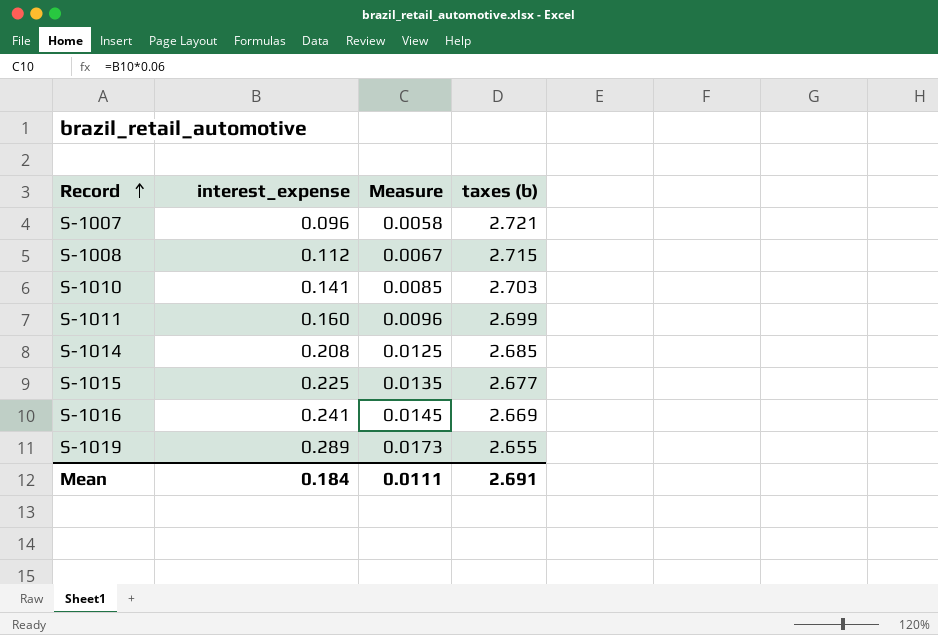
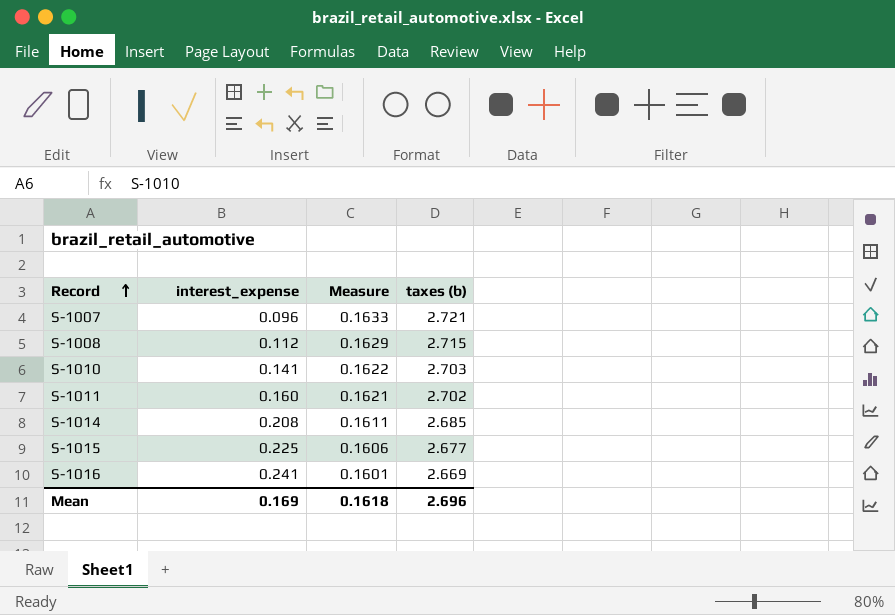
column Measure | formula: [interest_expense] * 0.06 -> [taxes (b)] * 0.06
row S-1019: 0.289 | 0.0173 | 2.655 -> none
S-1011 | taxes (b): 2.699 -> 2.702
Mean | interest_expense: 0.184 -> 0.169
Mean | Measure: 0.0111 -> 0.1618
Mean | taxes (b): 2.691 -> 2.696

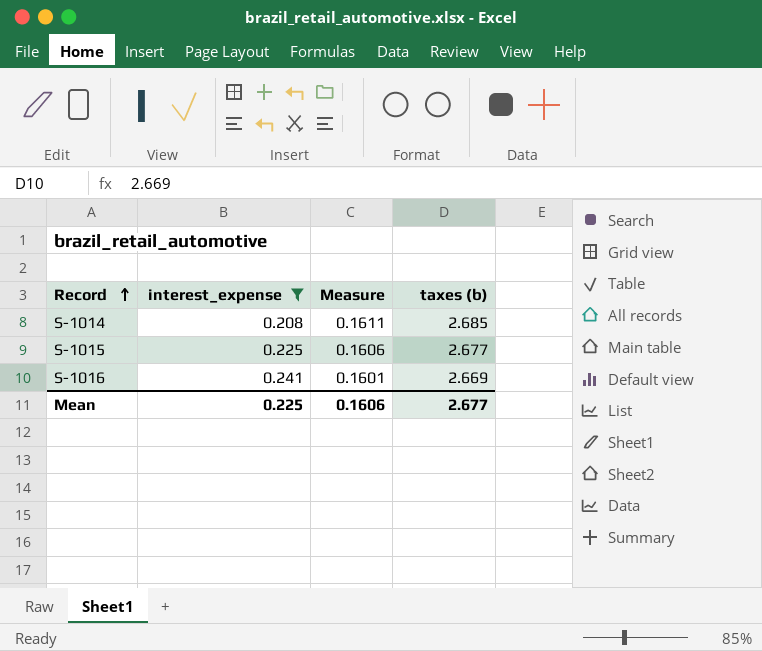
filter: none -> interest_expense >= 0.208
Mean | interest_expense: 0.169 -> 0.225
Mean | Measure: 0.1618 -> 0.1606
Mean | taxes (b): 2.696 -> 2.677

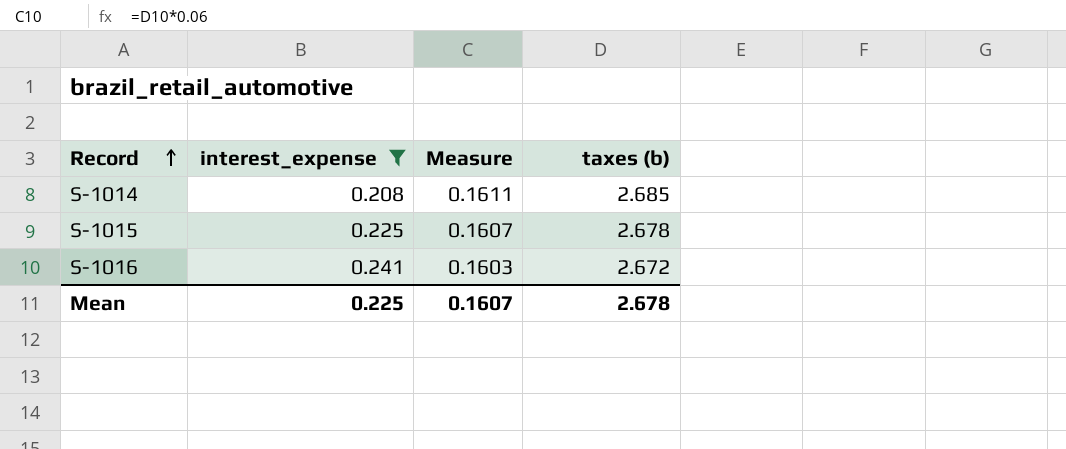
S-1015 | Measure: 0.1606 -> 0.1607
S-1015 | taxes (b): 2.677 -> 2.678
S-1016 | Measure: 0.1601 -> 0.1603
S-1016 | taxes (b): 2.669 -> 2.672
Mean | Measure: 0.1606 -> 0.1607
Mean | taxes (b): 2.677 -> 2.678

